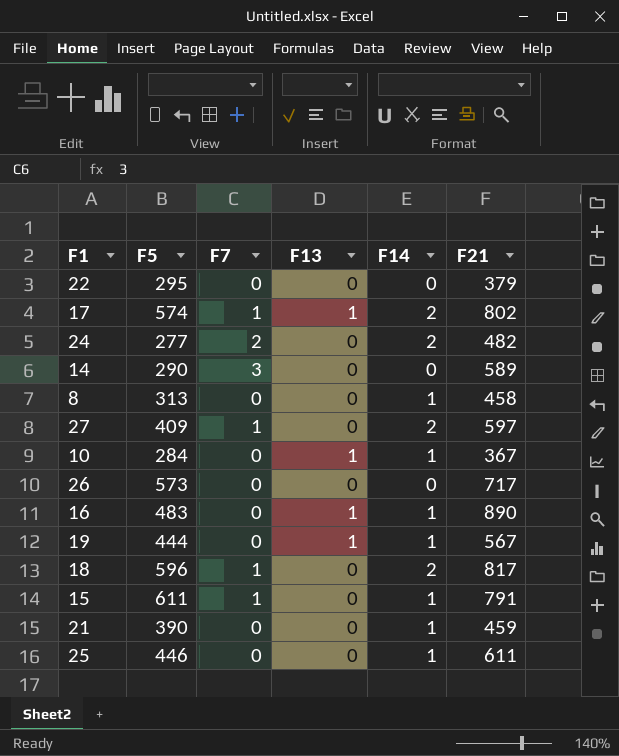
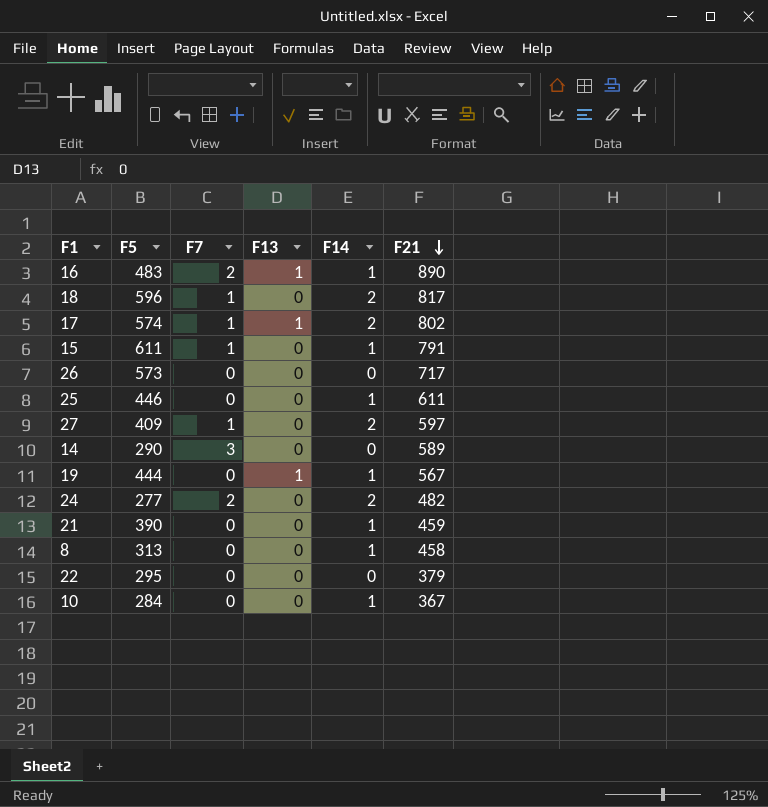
row order: none -> F21 descending
16 | F7: 0 -> 2
10 | F13: 1 -> 0

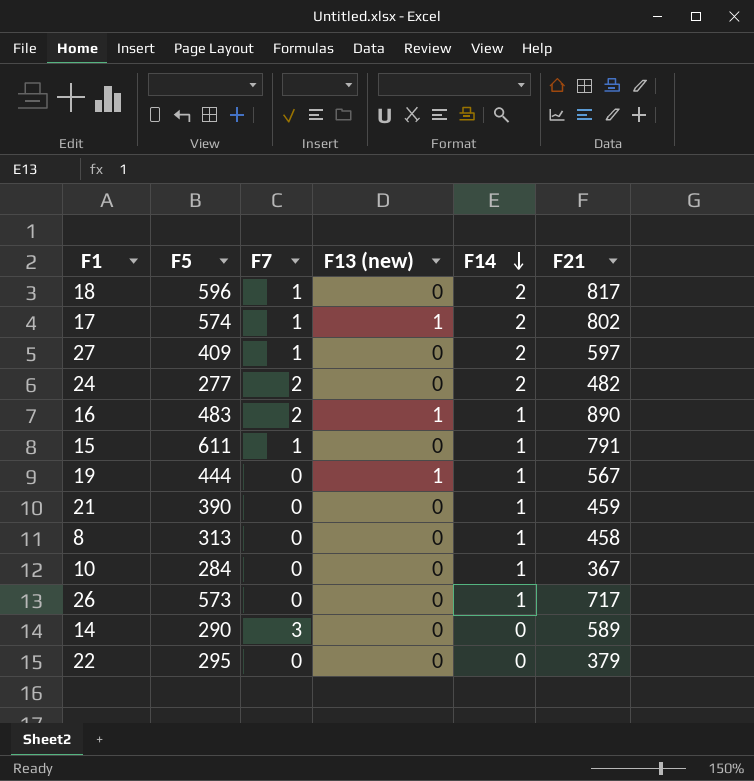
row order: F21 descending -> F14 descending
column name: F13 -> F13 (new)
row 25: 446 | 0 | 0 | 1 | 611 -> none
26 | F14: 0 -> 1

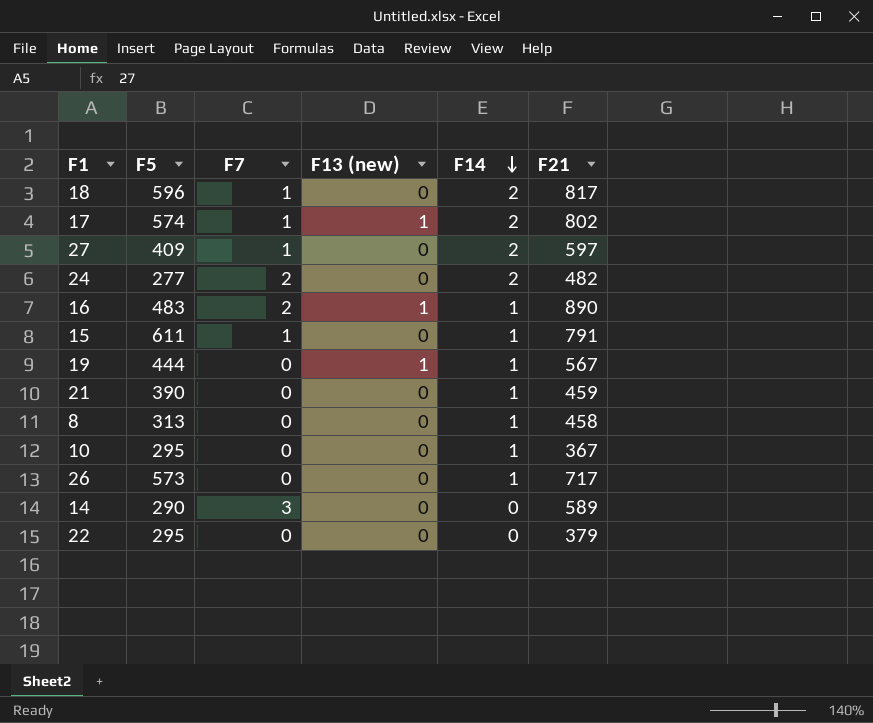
10 | F5: 284 -> 295

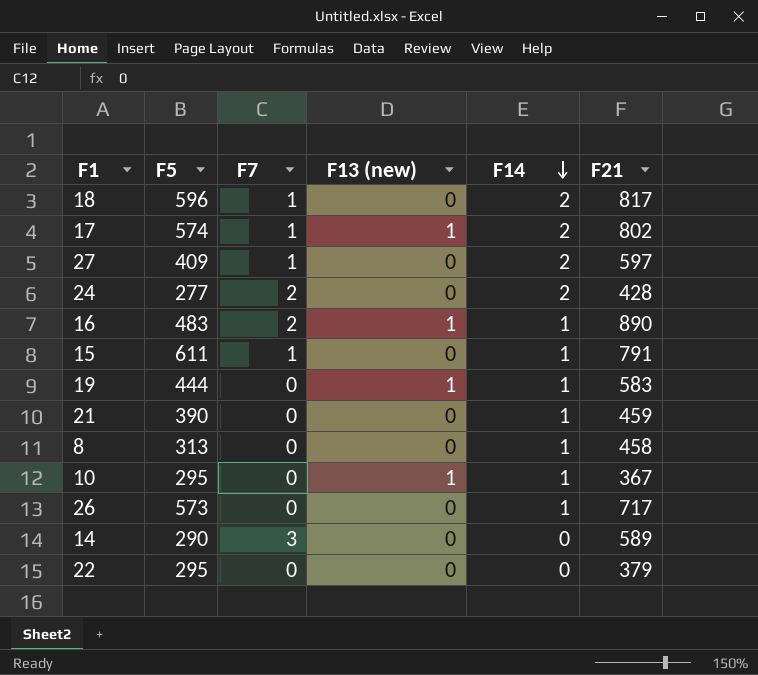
24 | F21: 482 -> 428
19 | F21: 567 -> 583
10 | F13 (new): 0 -> 1

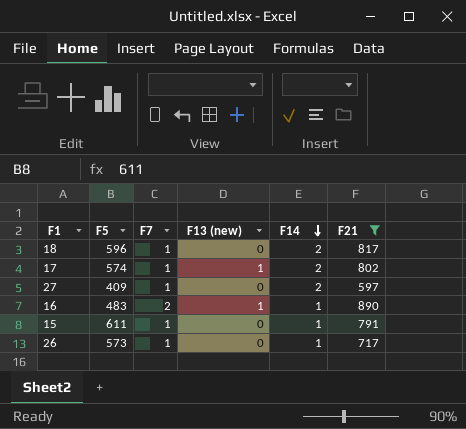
filter: none -> F21 >= 597
26 | F7: 0 -> 1

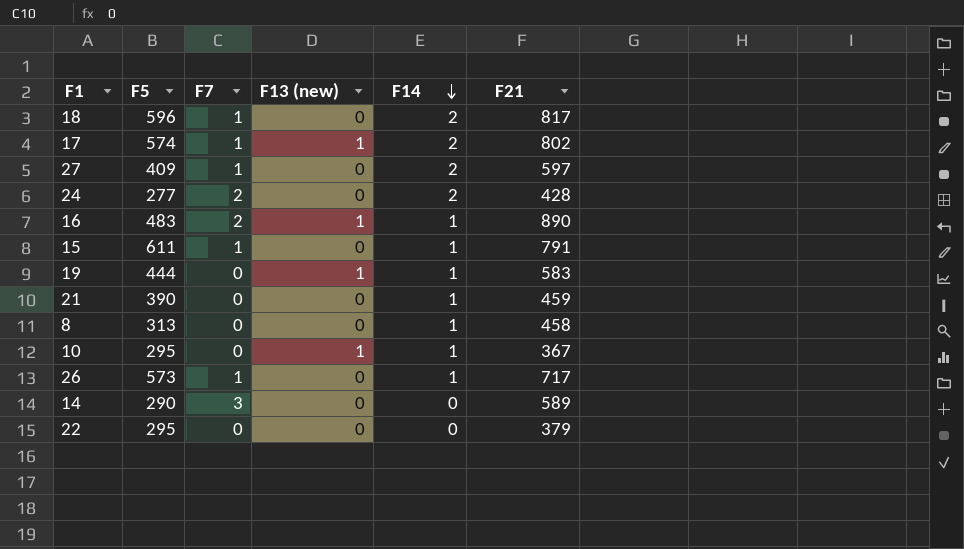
filter: F21 >= 597 -> none

